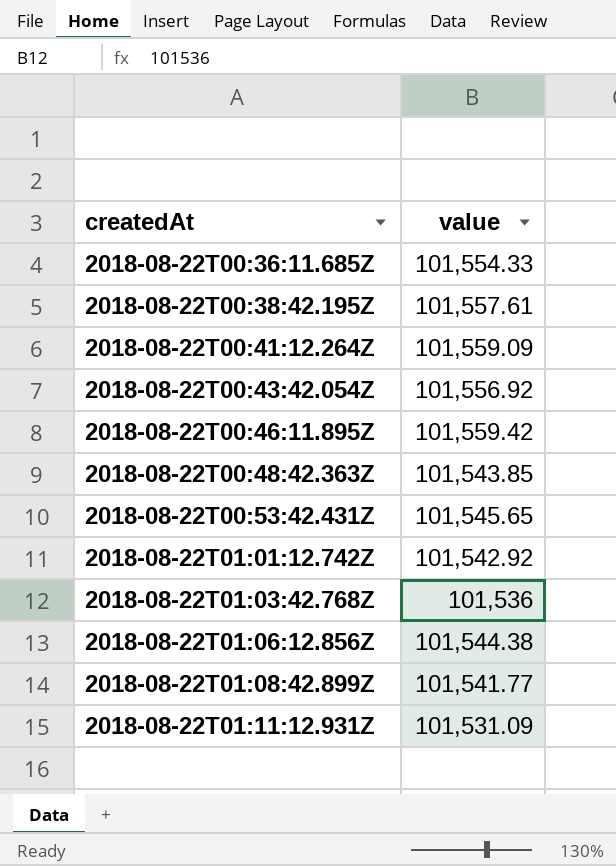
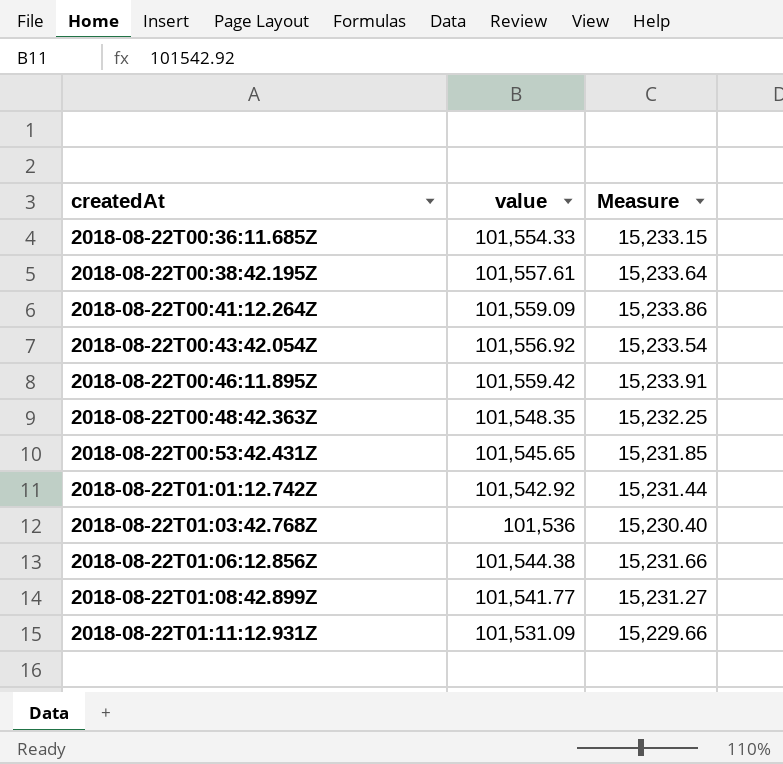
column Measure | formula: none -> [value] * 0.15
2018-08-22T00:48:42.363Z | value: 101,543.85 -> 101,548.35

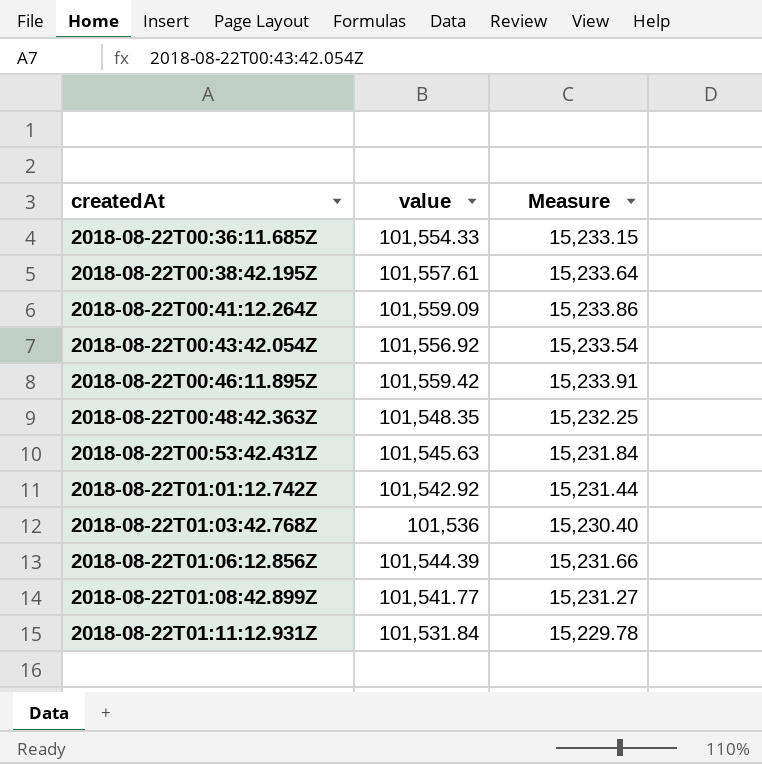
2018-08-22T00:53:42.431Z | value: 101,545.65 -> 101,545.63
2018-08-22T00:53:42.431Z | Measure: 15,231.85 -> 15,231.84
2018-08-22T01:06:12.856Z | value: 101,544.38 -> 101,544.39
2018-08-22T01:11:12.931Z | value: 101,531.09 -> 101,531.84
2018-08-22T01:11:12.931Z | Measure: 15,229.66 -> 15,229.78

